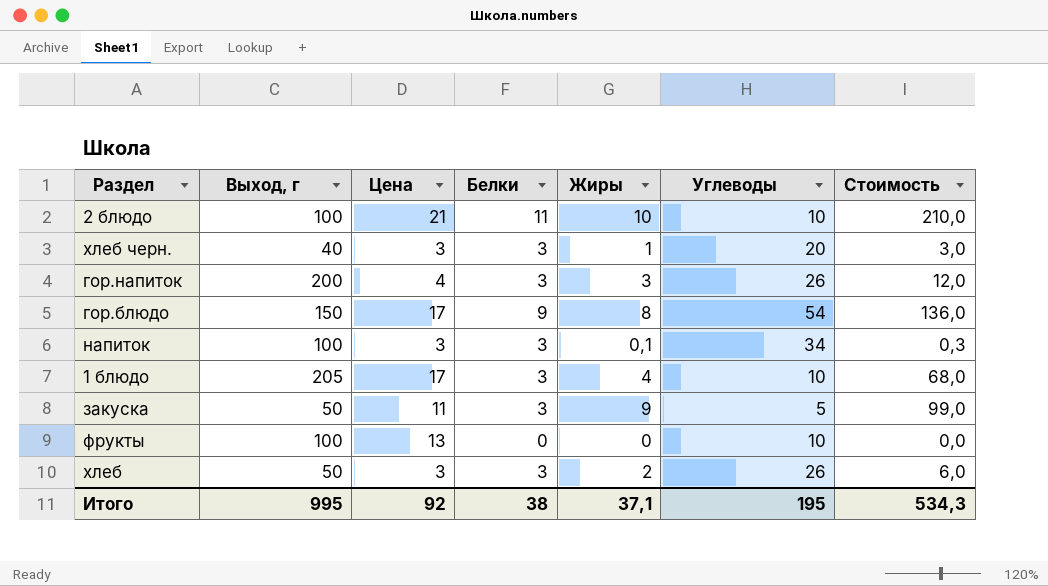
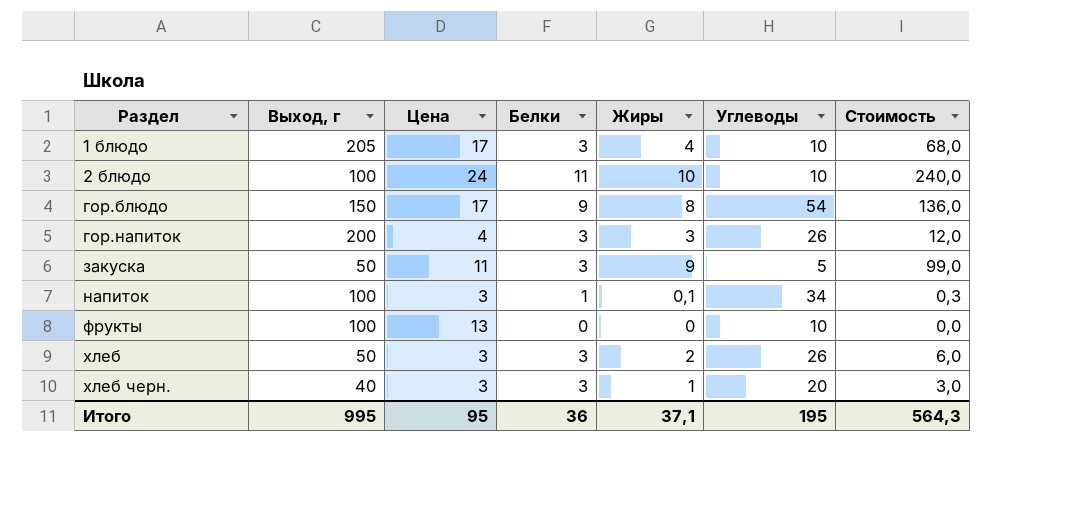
row order: none -> Раздел ascending
2 блюдо | Цена: 21 -> 24
2 блюдо | Стоимость: 210,0 -> 240,0
напиток | Белки: 3 -> 1
Итого | Цена: 92 -> 95
Итого | Белки: 38 -> 36
Итого | Стоимость: 534,3 -> 564,3

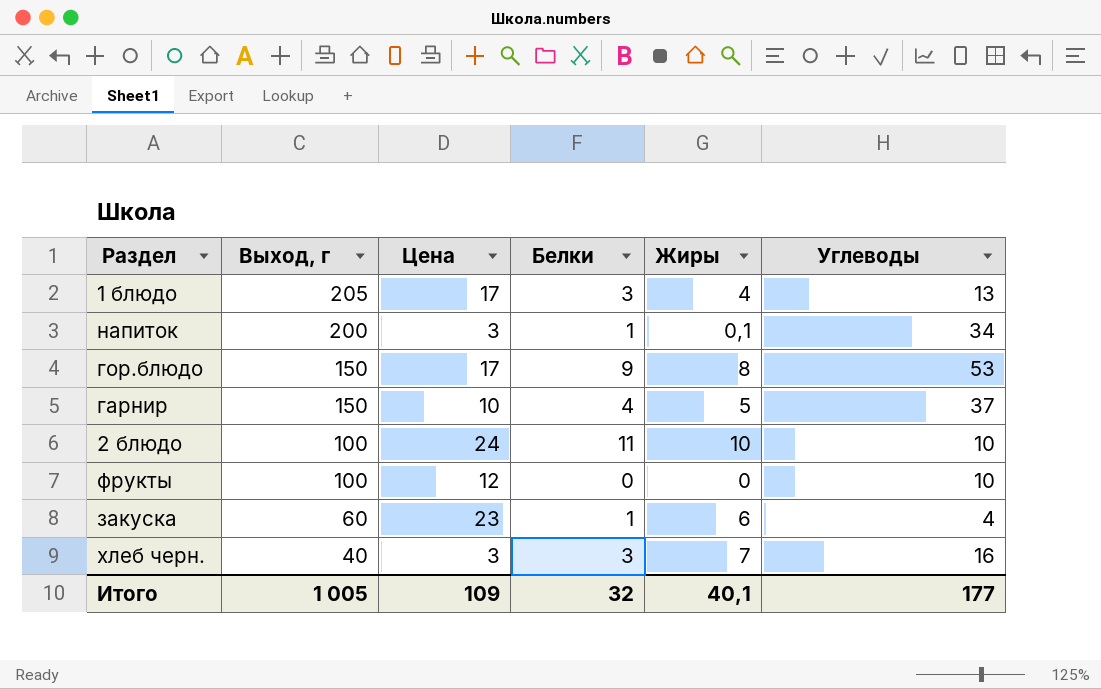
row order: Раздел ascending -> Выход, г descending
column Стоимость | formula: [Цена] * [Жиры] -> none
row гор.напиток: 200 | 4 | 3 | 3 | 26 | 12,0 -> none
row хлеб: 50 | 3 | 3 | 2 | 26 | 6,0 -> none
1 блюдо | Углеводы: 10 -> 13
напиток | Выход, г: 100 -> 200
гор.блюдо | Углеводы: 54 -> 53
row гарнир: none -> 150 | 10 | 4 | 5 | 37
фрукты | Цена: 13 -> 12
закуска | Выход, г: 50 -> 60
закуска | Цена: 11 -> 23
закуска | Белки: 3 -> 1
закуска | Жиры: 9 -> 6
закуска | Углеводы: 5 -> 4
хлеб черн. | Жиры: 1 -> 7
хлеб черн. | Углеводы: 20 -> 16
Итого | Выход, г: 995 -> 1 005
Итого | Цена: 95 -> 109
Итого | Белки: 36 -> 32
Итого | Жиры: 37,1 -> 40,1
Итого | Углеводы: 195 -> 177

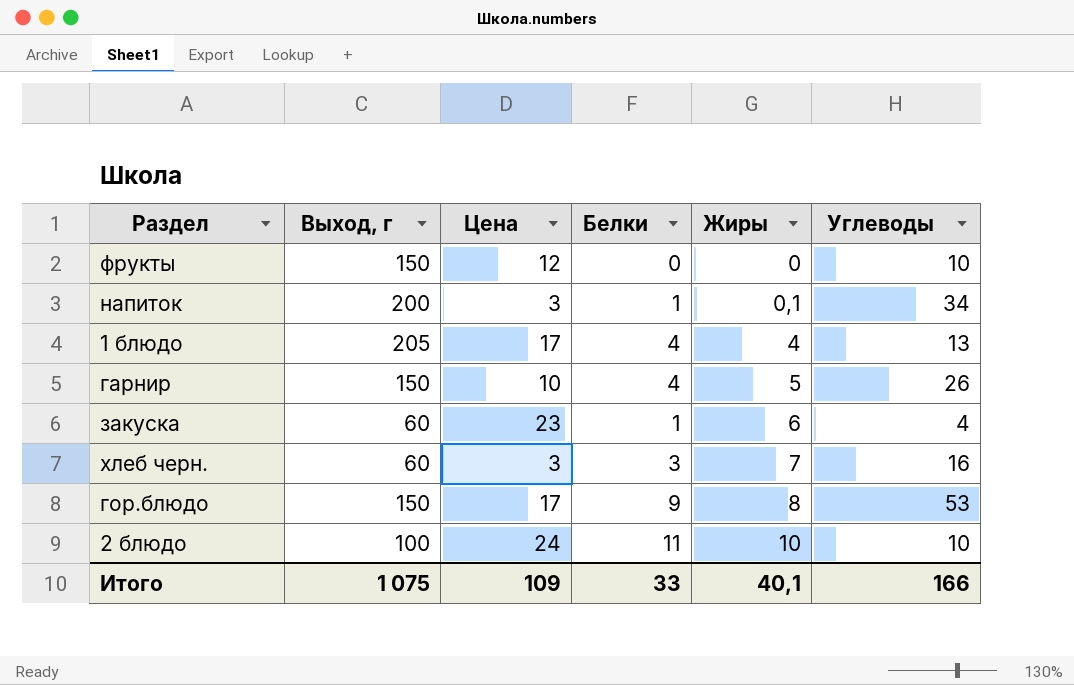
row order: Выход, г descending -> Жиры ascending
фрукты | Выход, г: 100 -> 150
1 блюдо | Белки: 3 -> 4
гарнир | Углеводы: 37 -> 26
хлеб черн. | Выход, г: 40 -> 60
Итого | Выход, г: 1 005 -> 1 075
Итого | Белки: 32 -> 33
Итого | Углеводы: 177 -> 166

